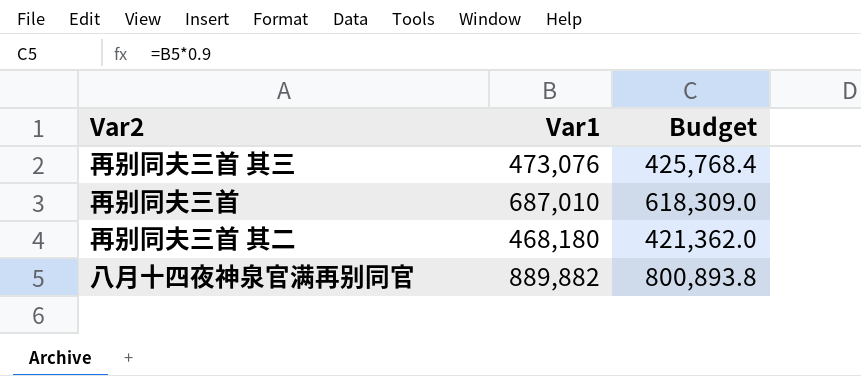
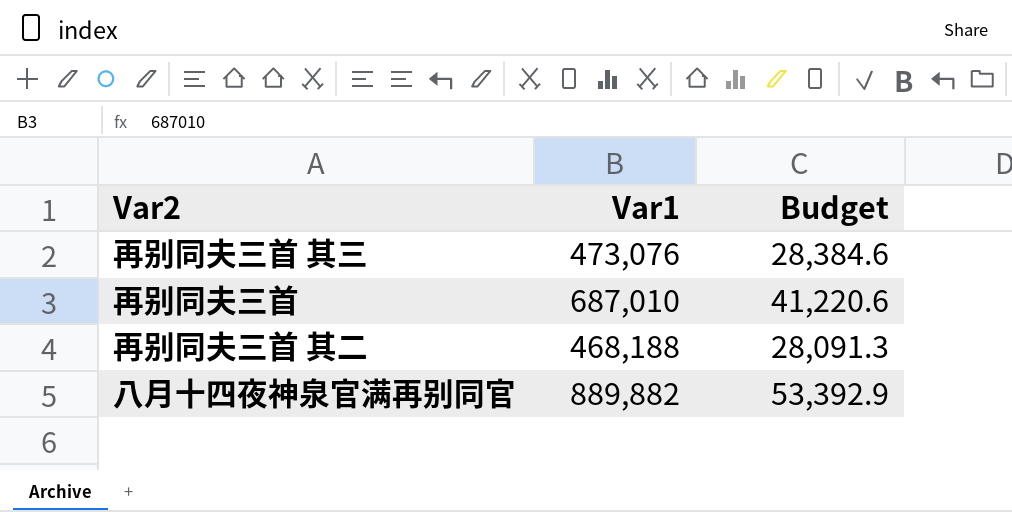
column Budget | formula: [Var1] * 0.9 -> [Var1] * 0.06
再别同夫三首 其二 | Var1: 468,180 -> 468,188

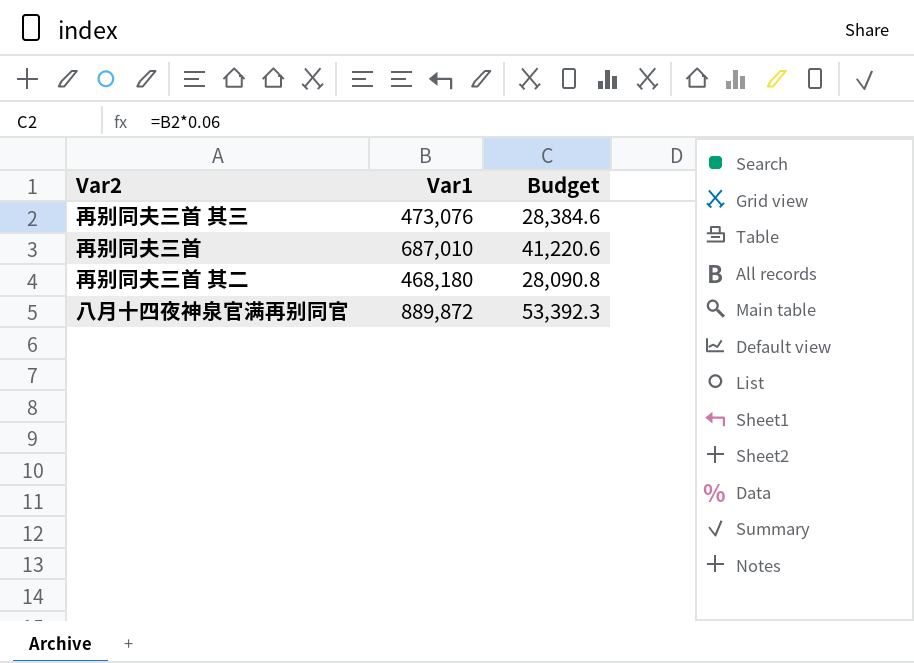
再别同夫三首 其二 | Var1: 468,188 -> 468,180
再别同夫三首 其二 | Budget: 28,091.3 -> 28,090.8
八月十四夜神泉官满再别同官 | Var1: 889,882 -> 889,872
八月十四夜神泉官满再别同官 | Budget: 53,392.9 -> 53,392.3

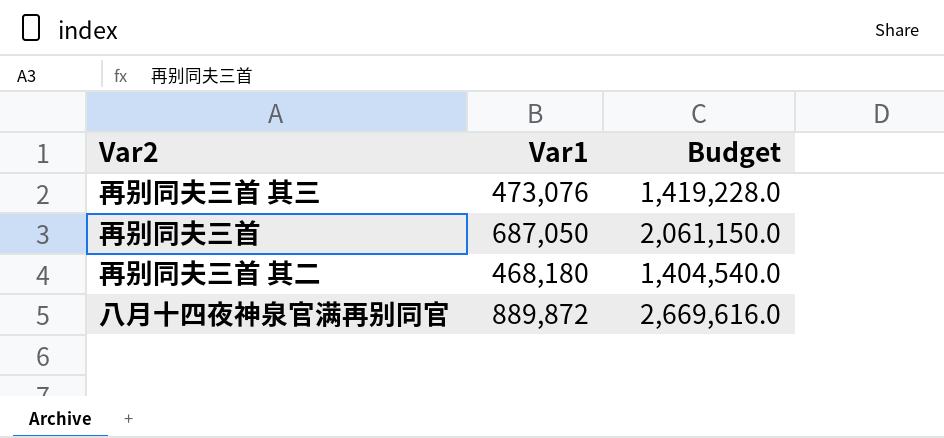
column Budget | formula: [Var1] * 0.06 -> [Var1] * 3
再别同夫三首 | Var1: 687,010 -> 687,050

